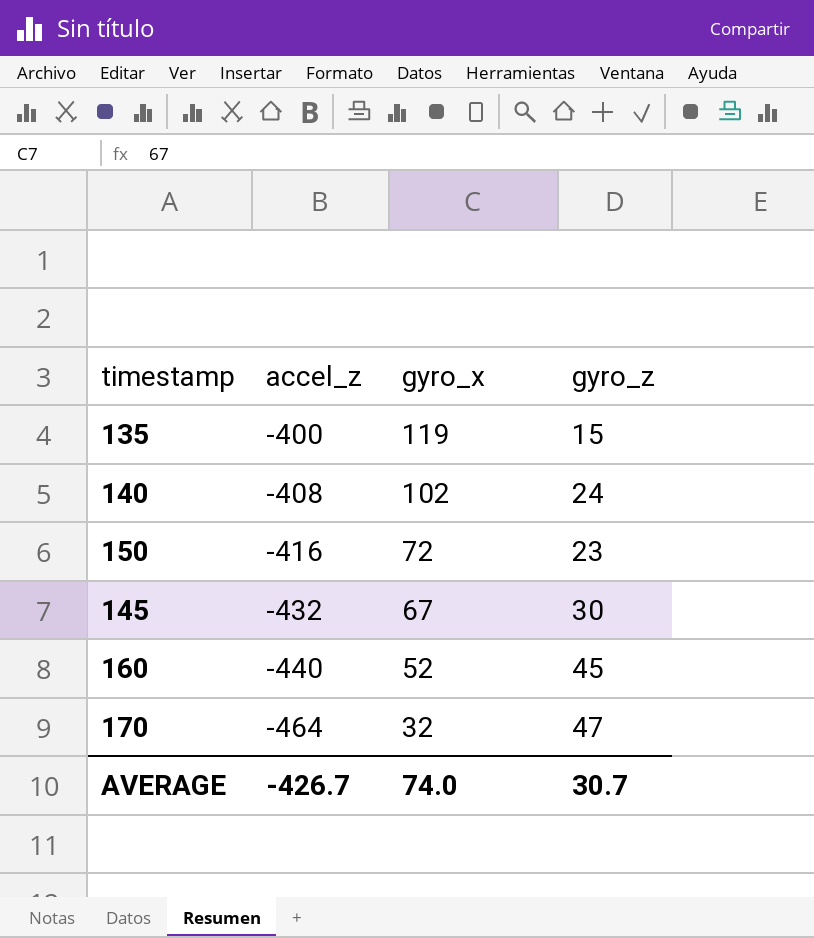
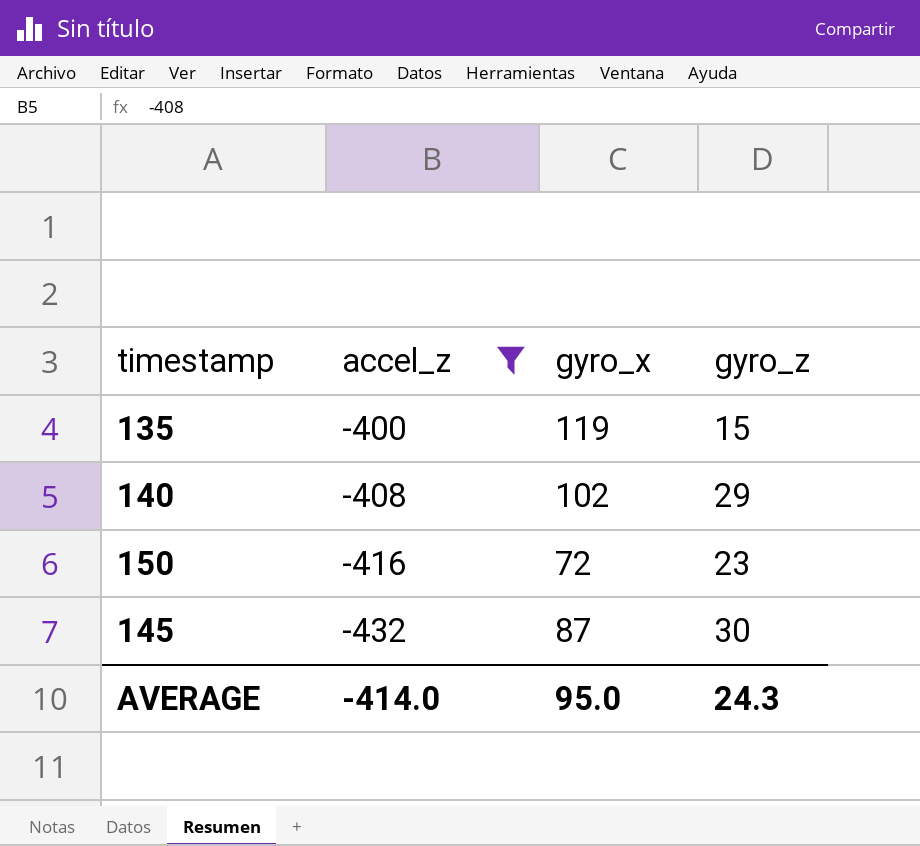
filter: none -> accel_z >= -432
140 | gyro_z: 24 -> 29
145 | gyro_x: 67 -> 87
AVERAGE | accel_z: -426.7 -> -414.0
AVERAGE | gyro_x: 74.0 -> 95.0
AVERAGE | gyro_z: 30.7 -> 24.3

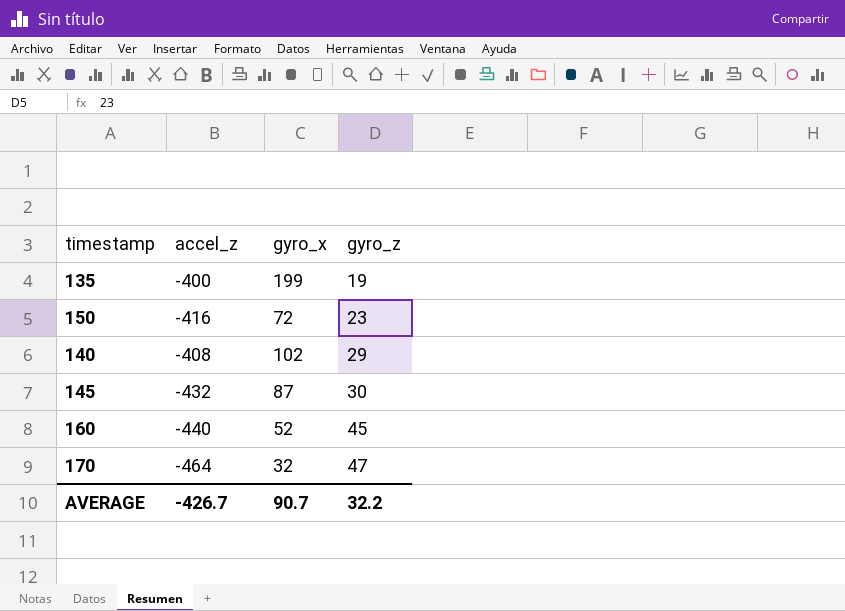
filter: accel_z >= -432 -> none
row order: accel_z descending -> gyro_z ascending
135 | gyro_x: 119 -> 199
135 | gyro_z: 15 -> 19
AVERAGE | accel_z: -414.0 -> -426.7
AVERAGE | gyro_x: 95.0 -> 90.7
AVERAGE | gyro_z: 24.3 -> 32.2

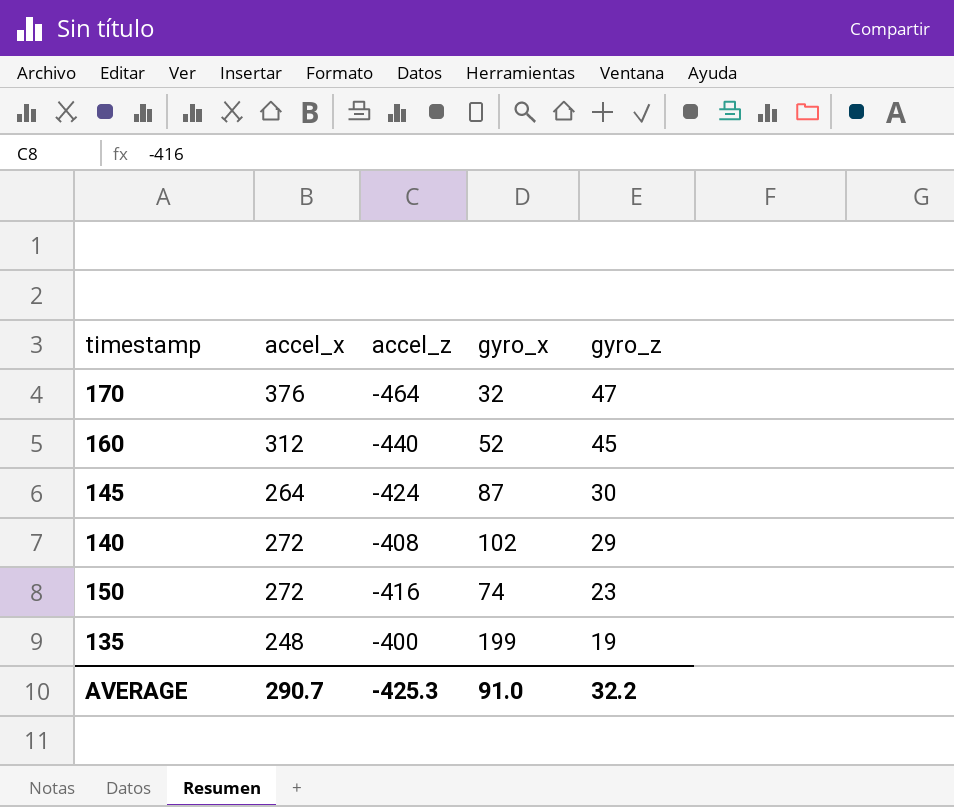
row order: gyro_z ascending -> gyro_z descending
column accel_x | position: none -> 2
145 | accel_z: -432 -> -424
150 | gyro_x: 72 -> 74
AVERAGE | accel_z: -426.7 -> -425.3
AVERAGE | gyro_x: 90.7 -> 91.0

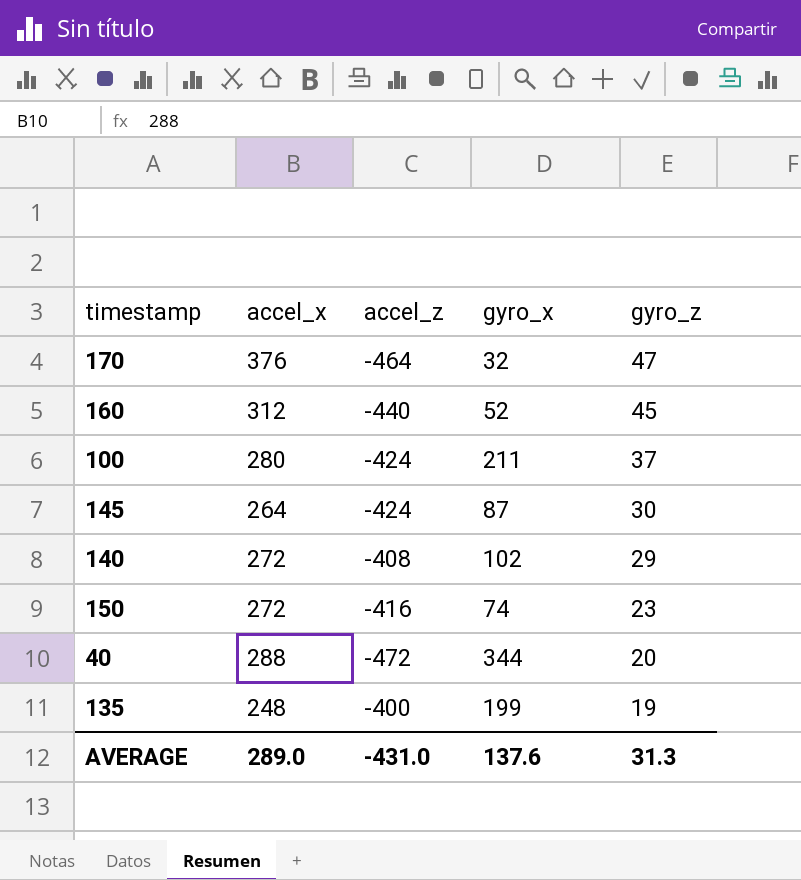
row 100: none -> 280 | -424 | 211 | 37
row 40: none -> 288 | -472 | 344 | 20
AVERAGE | accel_x: 290.7 -> 289.0
AVERAGE | accel_z: -425.3 -> -431.0
AVERAGE | gyro_x: 91.0 -> 137.6
AVERAGE | gyro_z: 32.2 -> 31.3

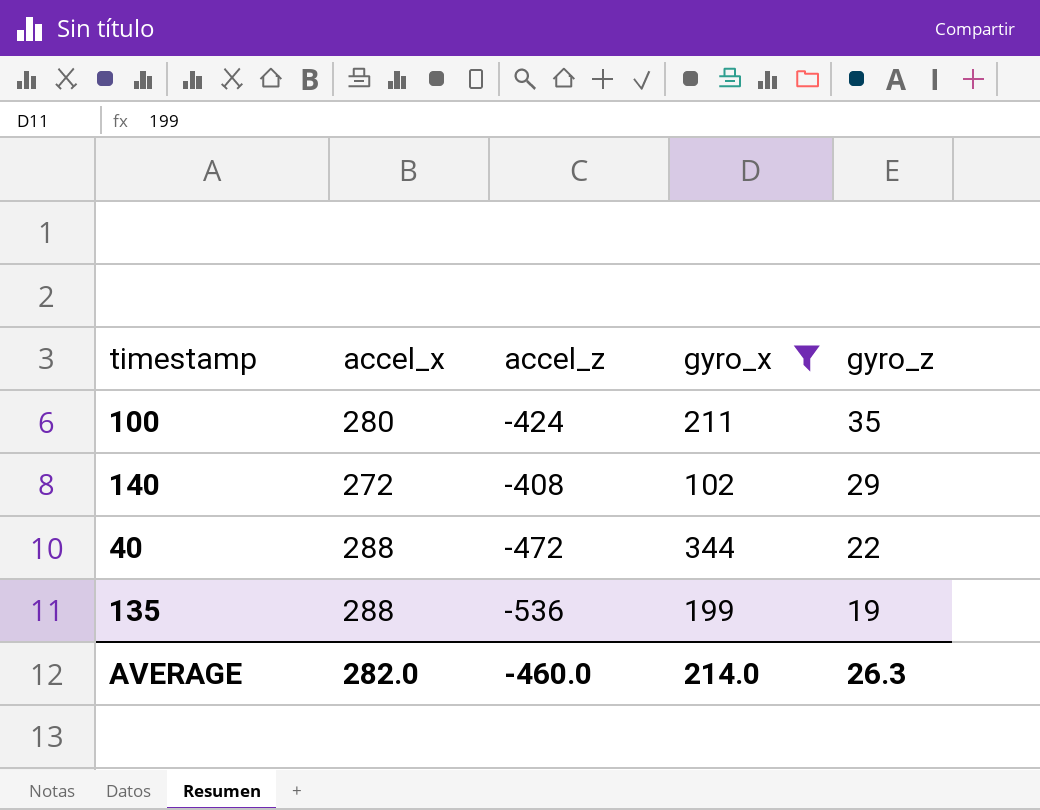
filter: none -> gyro_x >= 102
100 | gyro_z: 37 -> 35
40 | gyro_z: 20 -> 22
135 | accel_x: 248 -> 288
135 | accel_z: -400 -> -536
AVERAGE | accel_x: 289.0 -> 282.0
AVERAGE | accel_z: -431.0 -> -460.0
AVERAGE | gyro_x: 137.6 -> 214.0
AVERAGE | gyro_z: 31.3 -> 26.3

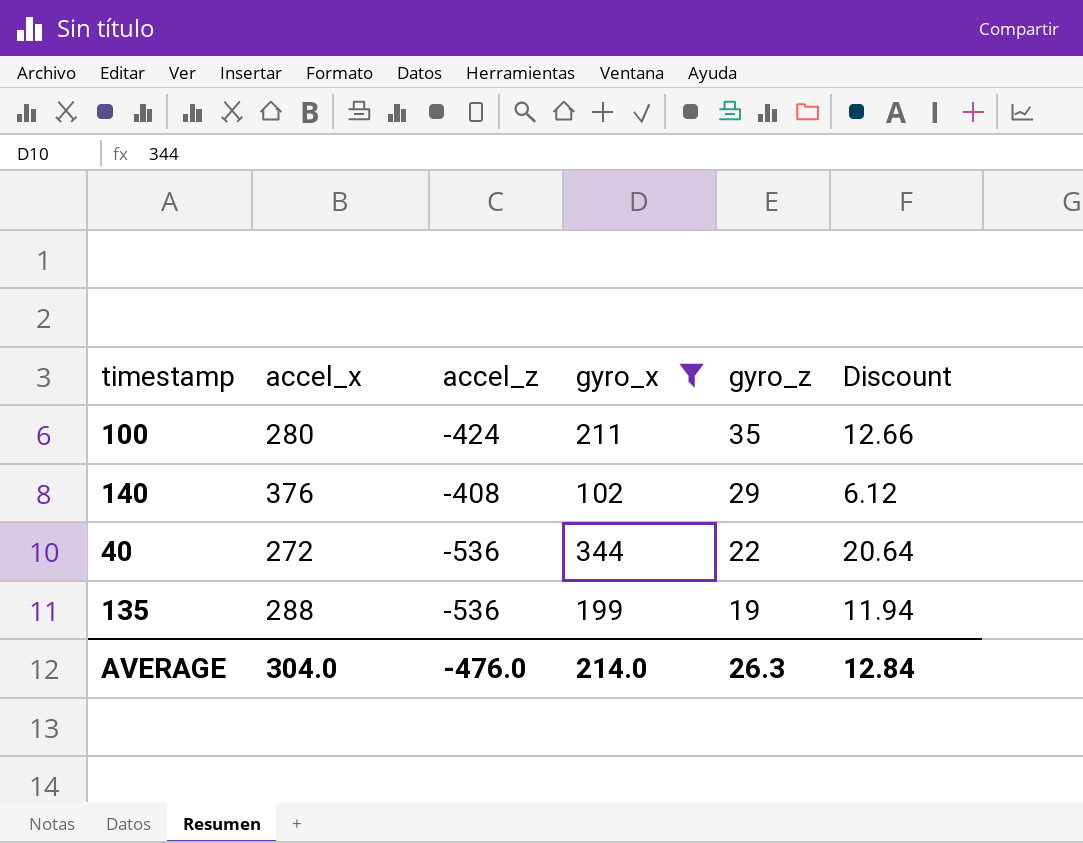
column Discount | formula: none -> [gyro_x] * 0.06
140 | accel_x: 272 -> 376
40 | accel_x: 288 -> 272
40 | accel_z: -472 -> -536
AVERAGE | accel_x: 282.0 -> 304.0
AVERAGE | accel_z: -460.0 -> -476.0

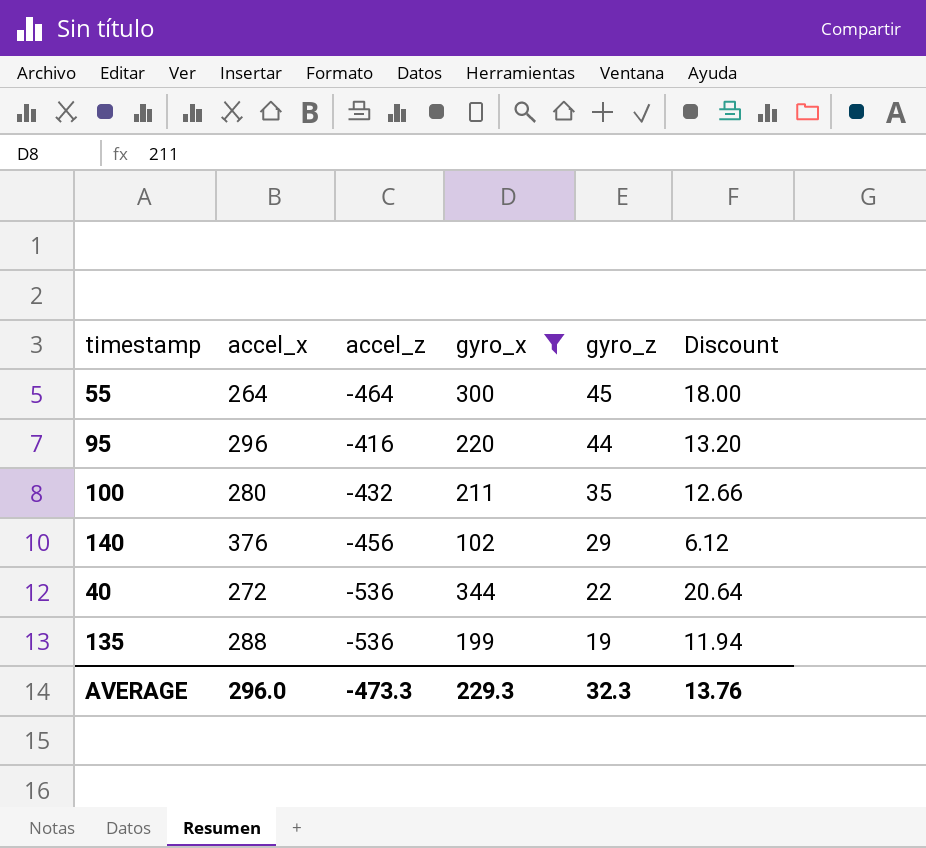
row 55: none -> 264 | -464 | 300 | 45 | 18.00
row 95: none -> 296 | -416 | 220 | 44 | 13.20
100 | accel_z: -424 -> -432
140 | accel_z: -408 -> -456
AVERAGE | accel_x: 304.0 -> 296.0
AVERAGE | accel_z: -476.0 -> -473.3
AVERAGE | gyro_x: 214.0 -> 229.3
AVERAGE | gyro_z: 26.3 -> 32.3
AVERAGE | Discount: 12.84 -> 13.76

